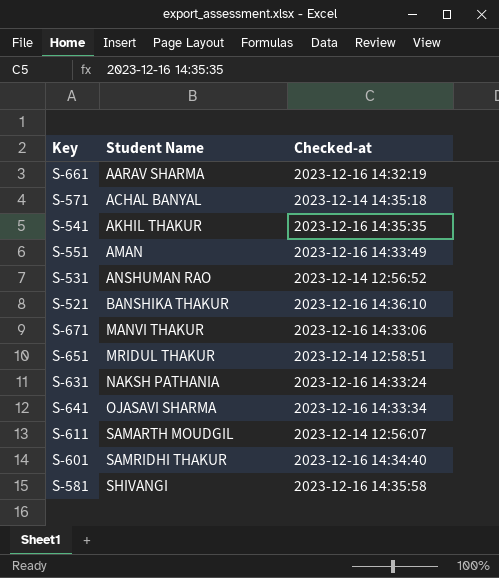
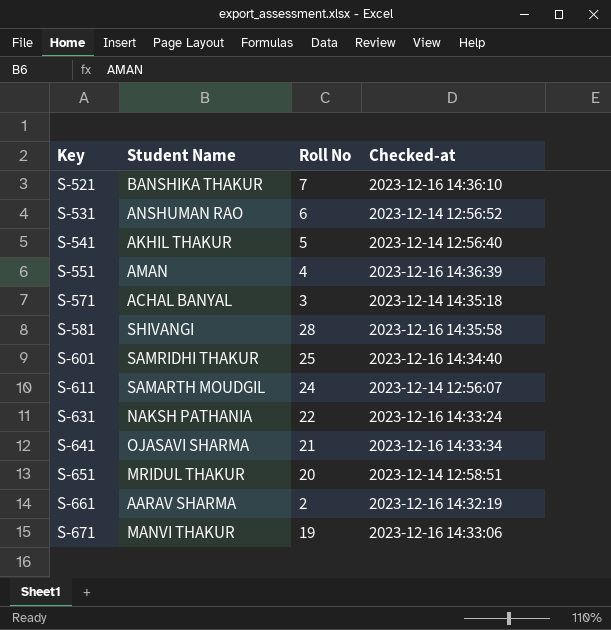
row order: Student Name ascending -> Key ascending
column Roll No | position: none -> 3
S-541 | Checked-at: 2023-12-16 14:35:35 -> 2023-12-14 12:56:40
S-551 | Checked-at: 2023-12-16 14:33:49 -> 2023-12-16 14:36:39

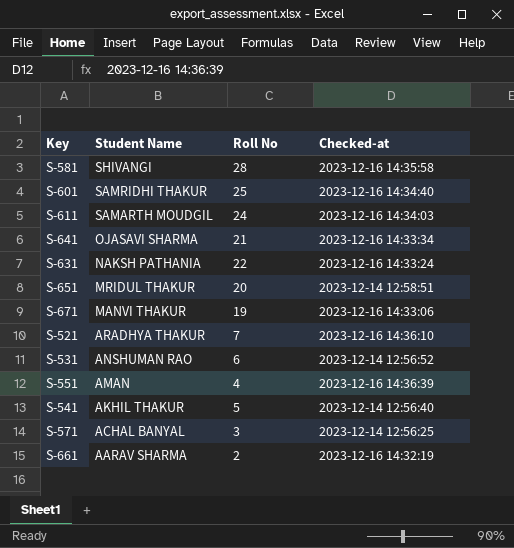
row order: Key ascending -> Student Name descending
S-611 | Checked-at: 2023-12-14 12:56:07 -> 2023-12-16 14:34:03
S-521 | Student Name: BANSHIKA THAKUR -> ARADHYA THAKUR
S-571 | Checked-at: 2023-12-14 14:35:18 -> 2023-12-14 12:56:25

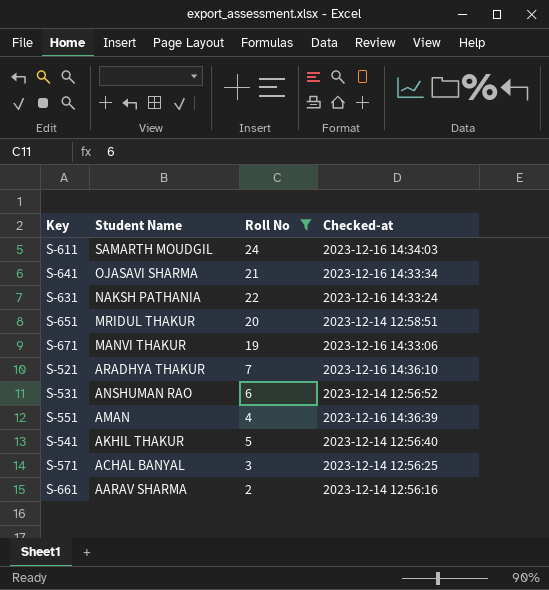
filter: none -> Roll No <= 24
S-661 | Checked-at: 2023-12-16 14:32:19 -> 2023-12-14 12:56:16

